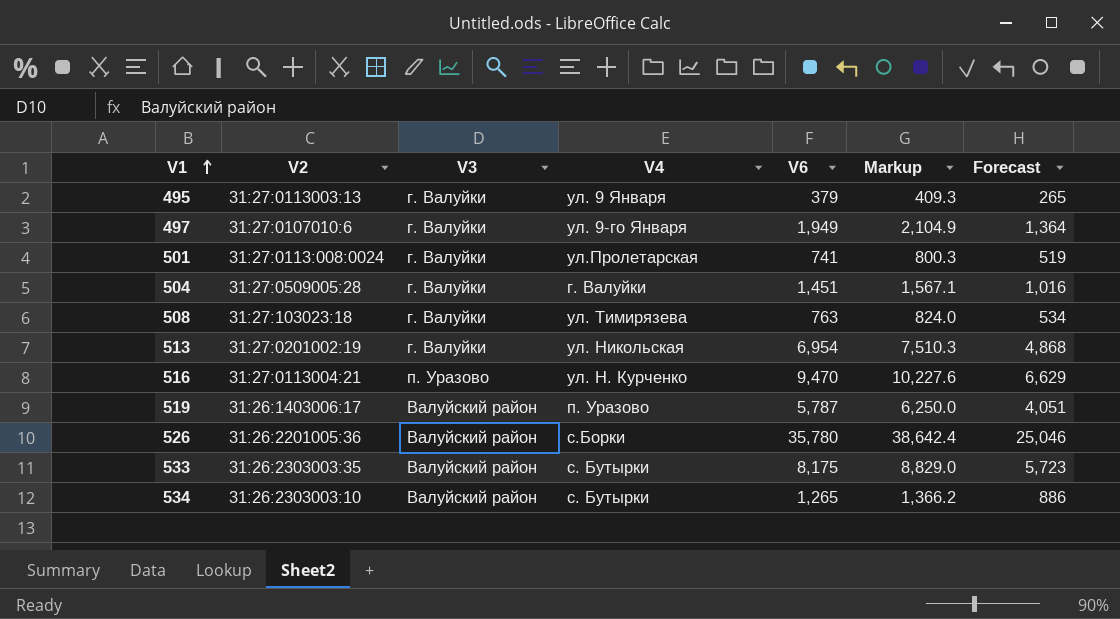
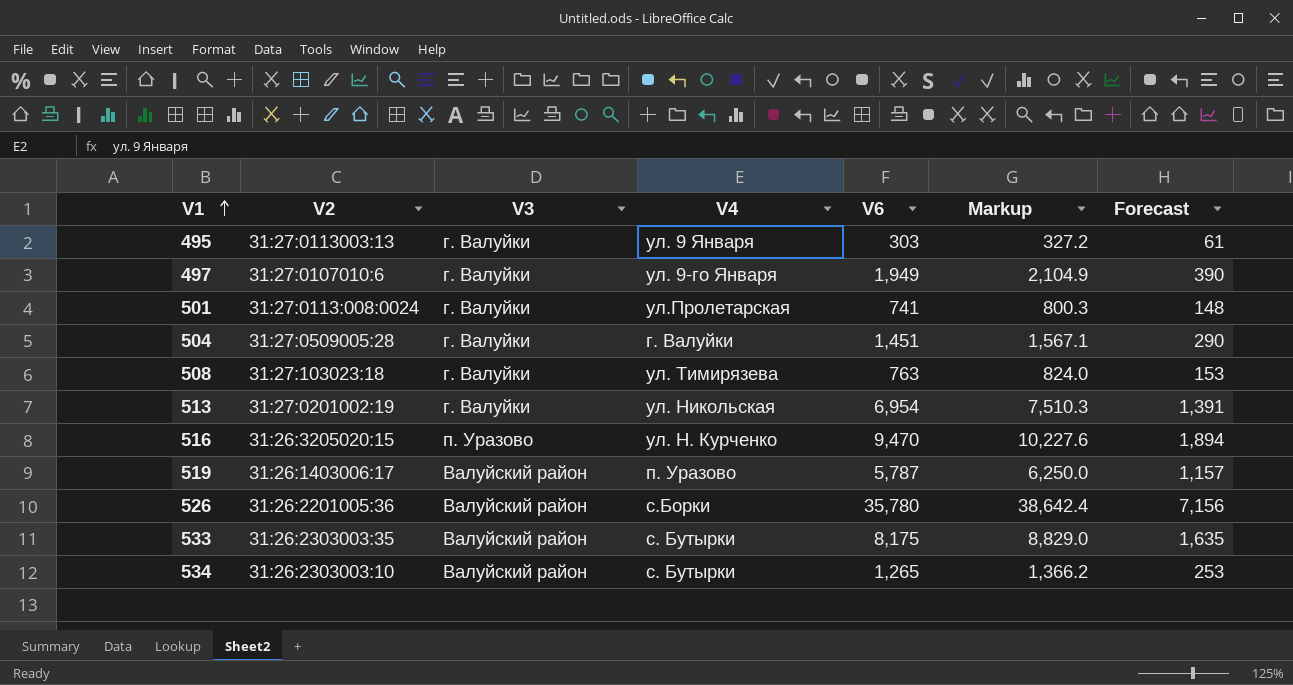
column Forecast | formula: [V6] * 0.7 -> [V6] * 0.2
495 | V6: 379 -> 303
495 | Markup: 409.3 -> 327.2
516 | V2: 31:27:0113004:21 -> 31:26:3205020:15

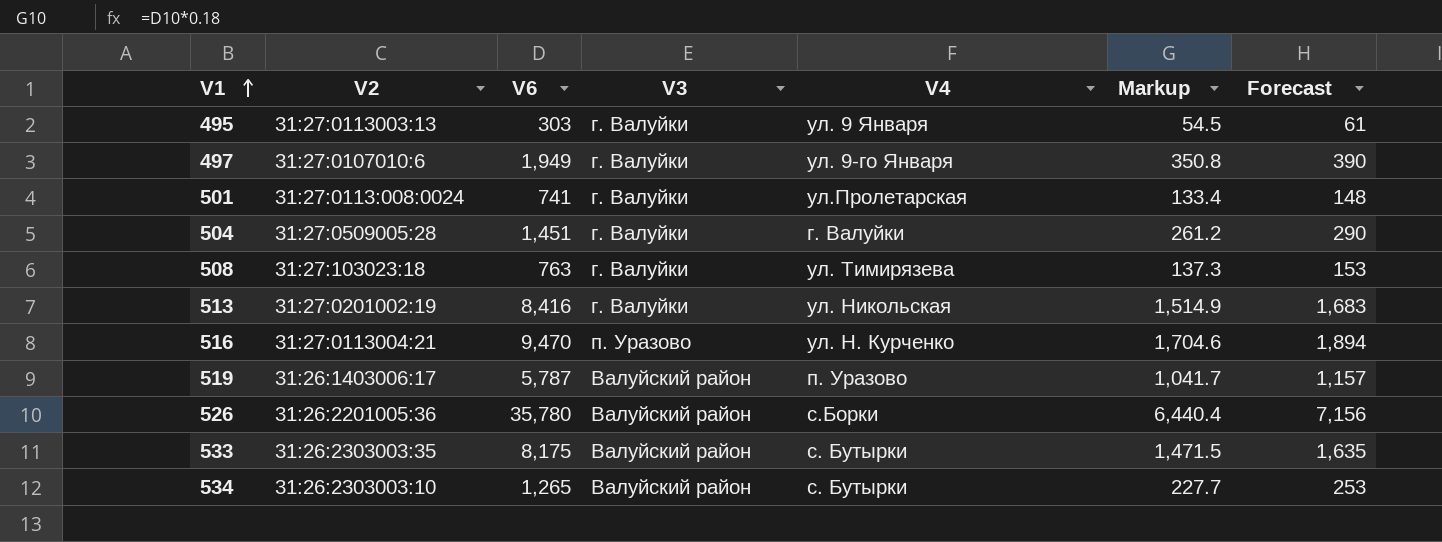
column V6 | position: 5 -> 3
column Markup | formula: [V6] * 1.08 -> [V6] * 0.18
513 | V6: 6,954 -> 8,416
513 | Forecast: 1,391 -> 1,683
516 | V2: 31:26:3205020:15 -> 31:27:0113004:21

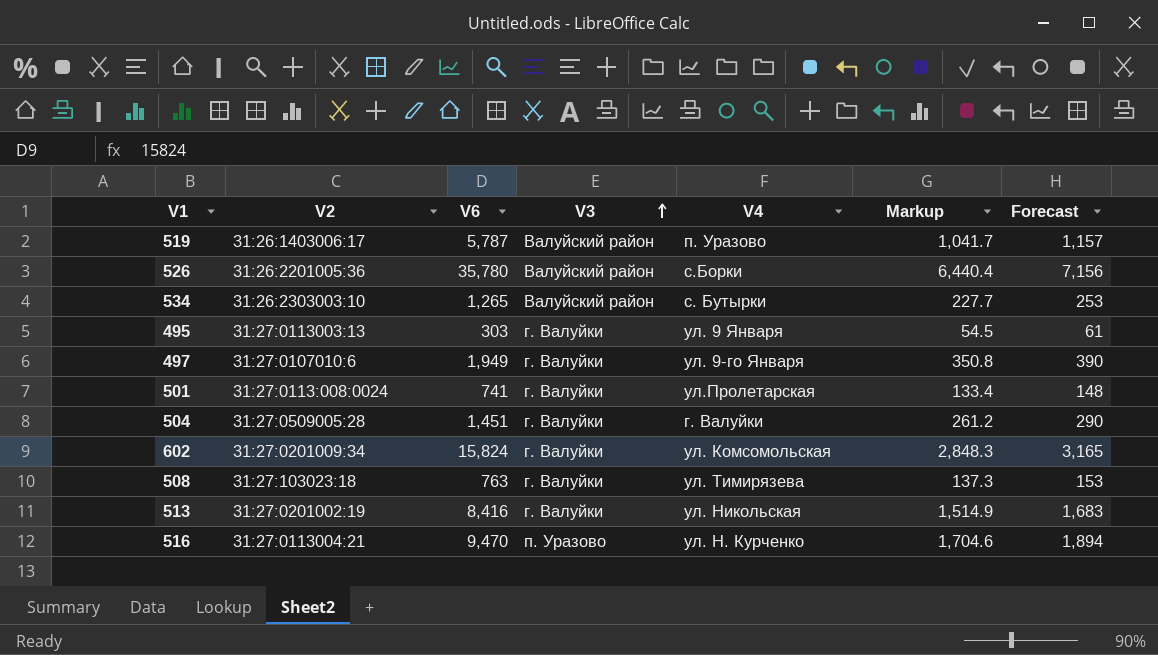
row order: V1 ascending -> V3 ascending
row 533: 31:26:2303003:35 | 8,175 | Валуйский район | с. Бутырки | 1,471.5 | 1,635 -> none
row 602: none -> 31:27:0201009:34 | 15,824 | г. Валуйки | ул. Комсомольская | 2,848.3 | 3,165

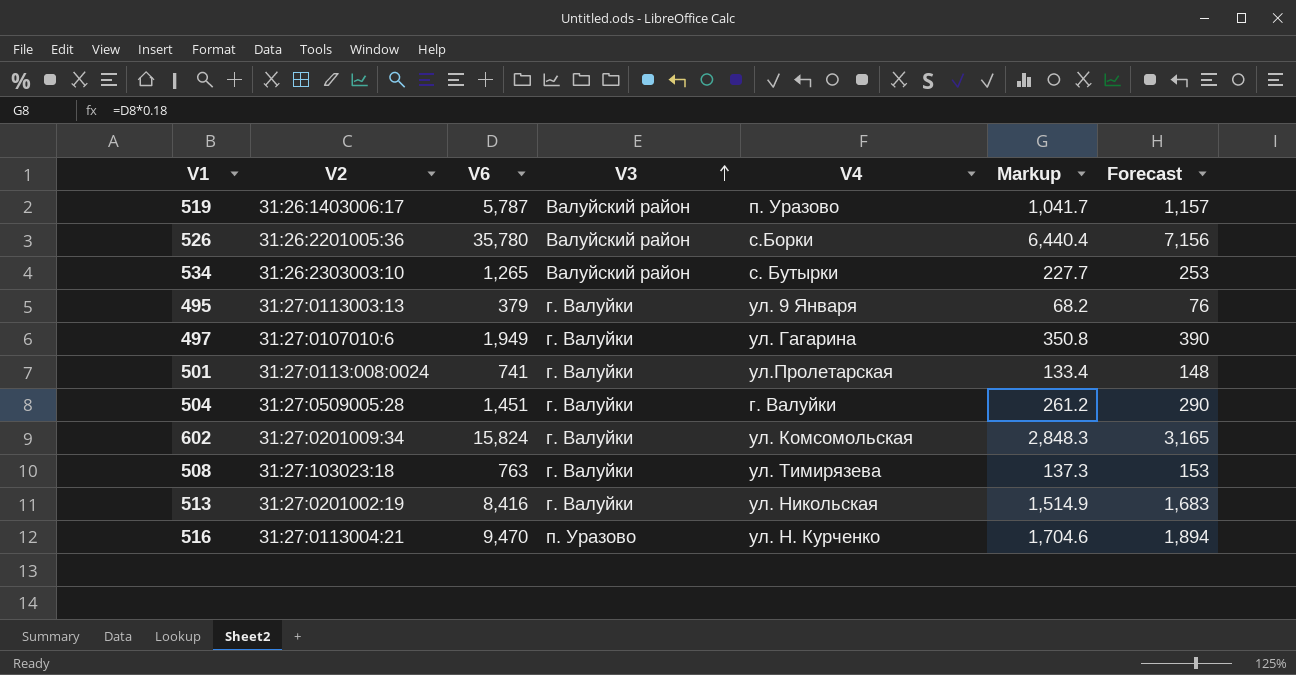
495 | V6: 303 -> 379
495 | Markup: 54.5 -> 68.2
495 | Forecast: 61 -> 76
497 | V4: ул. 9-го Января -> ул. Гагарина

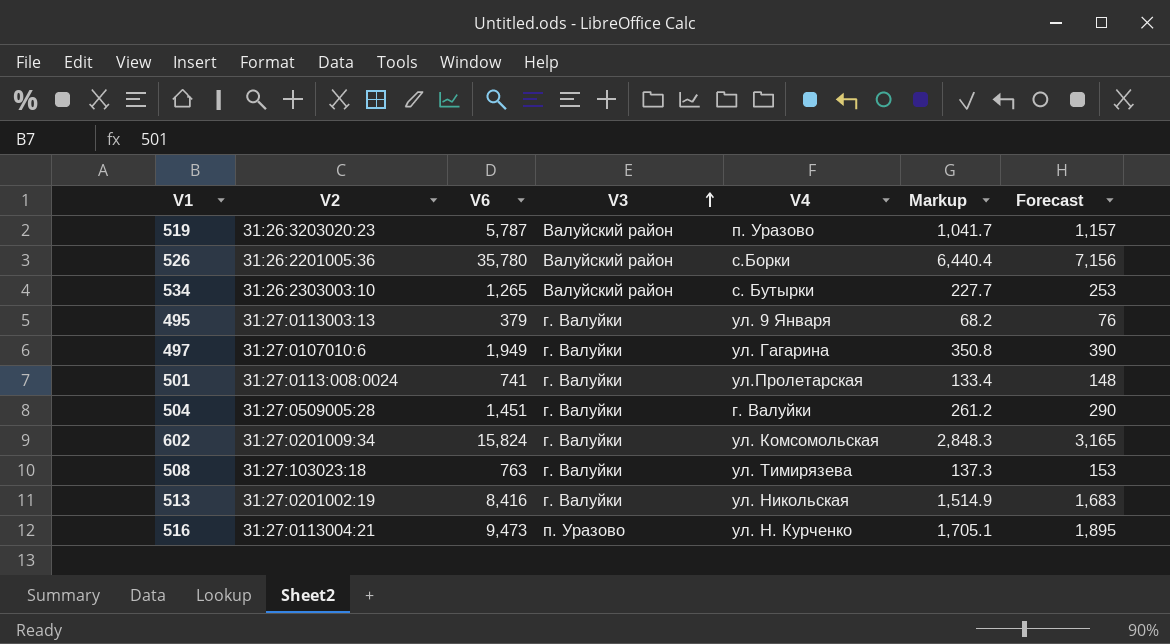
519 | V2: 31:26:1403006:17 -> 31:26:3203020:23
516 | V6: 9,470 -> 9,473
516 | Markup: 1,704.6 -> 1,705.1
516 | Forecast: 1,894 -> 1,895

